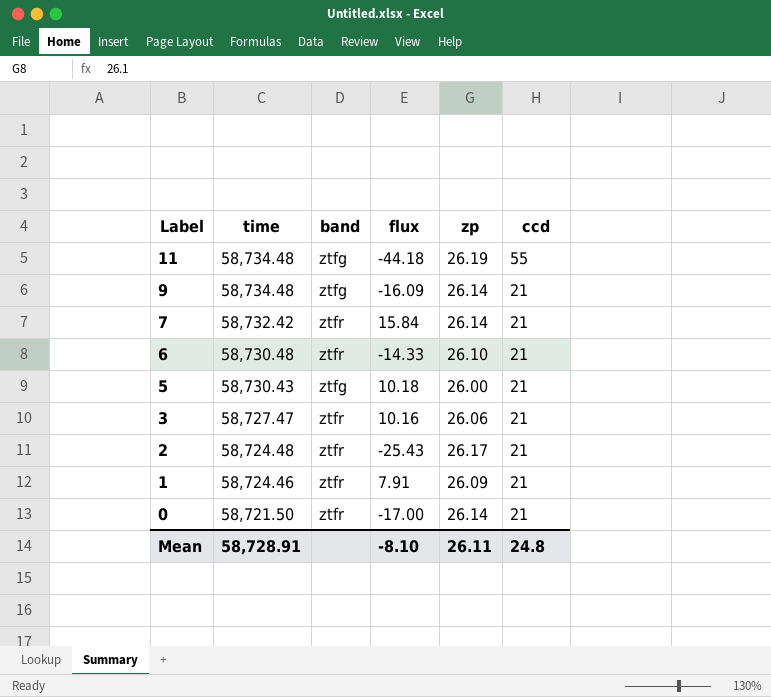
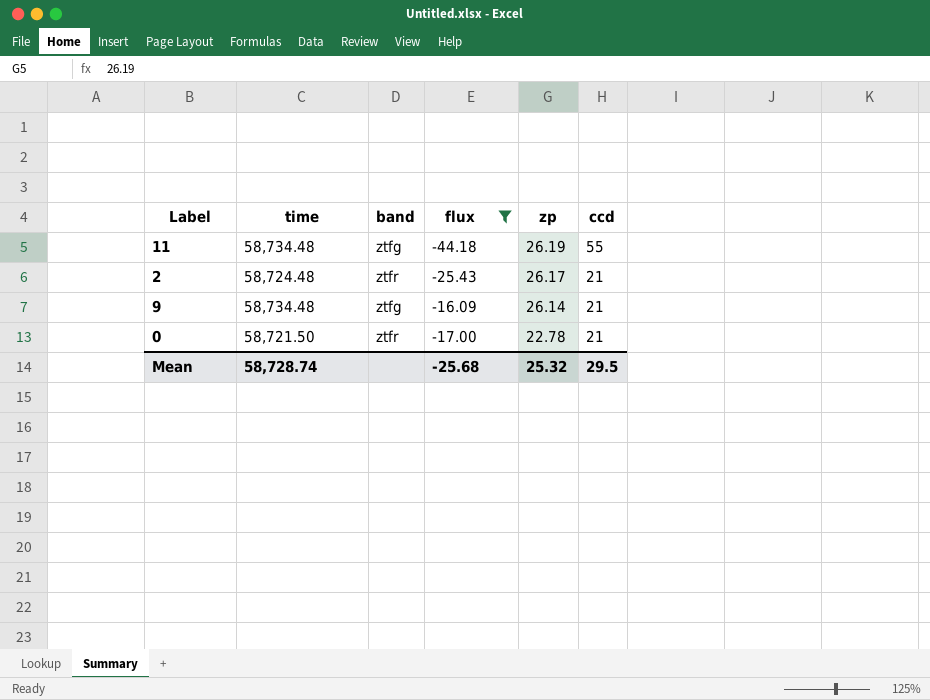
filter: none -> flux <= -16.09
row order: Label descending -> zp descending
0 | zp: 26.14 -> 22.78
Mean | time: 58,728.91 -> 58,728.74
Mean | flux: -8.10 -> -25.68
Mean | zp: 26.11 -> 25.32
Mean | ccd: 24.8 -> 29.5

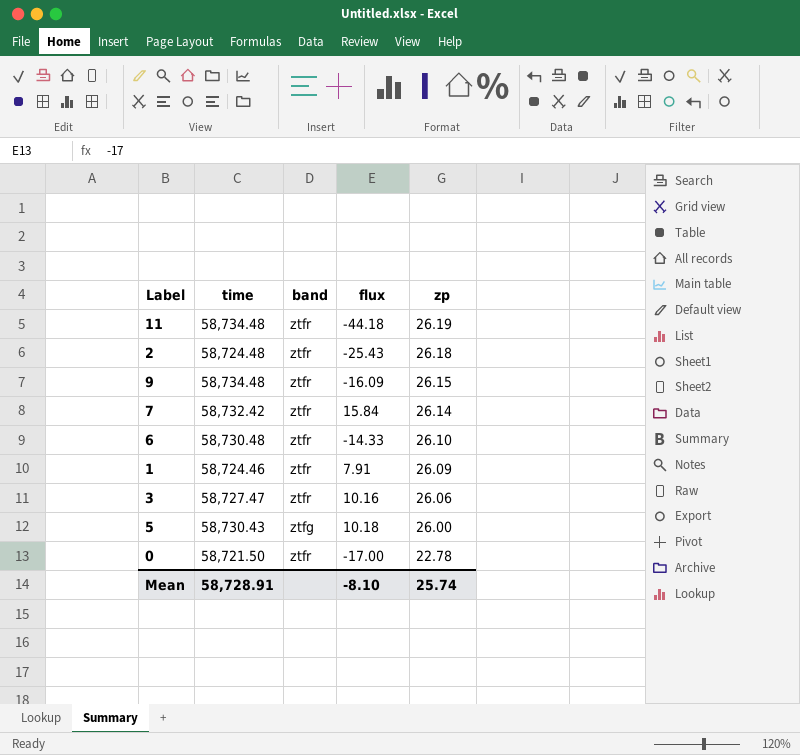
filter: flux <= -16.09 -> none
column ccd | position: 6 -> none
11 | band: ztfg -> ztfr
2 | zp: 26.17 -> 26.18
9 | band: ztfg -> ztfr
9 | zp: 26.14 -> 26.15
Mean | time: 58,728.74 -> 58,728.91
Mean | flux: -25.68 -> -8.10
Mean | zp: 25.32 -> 25.74

